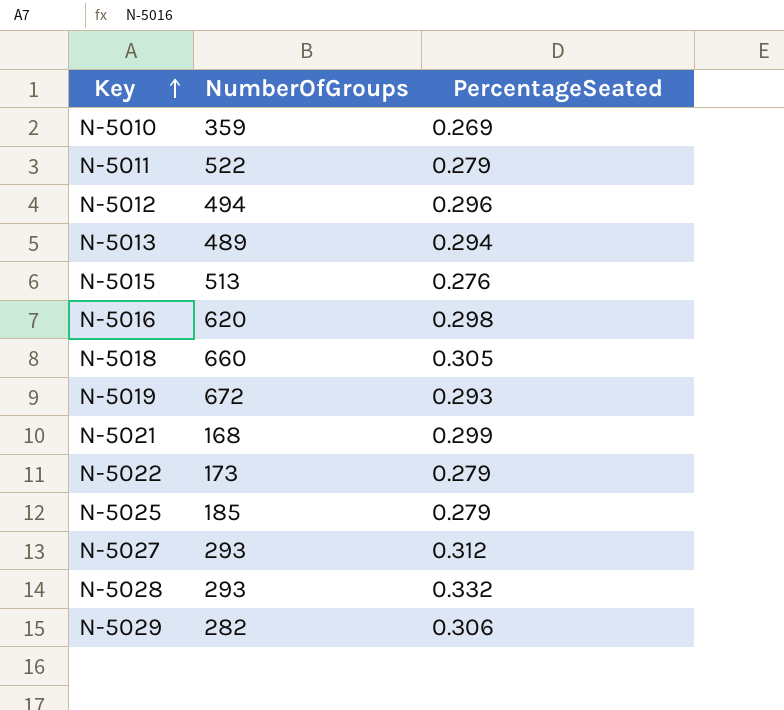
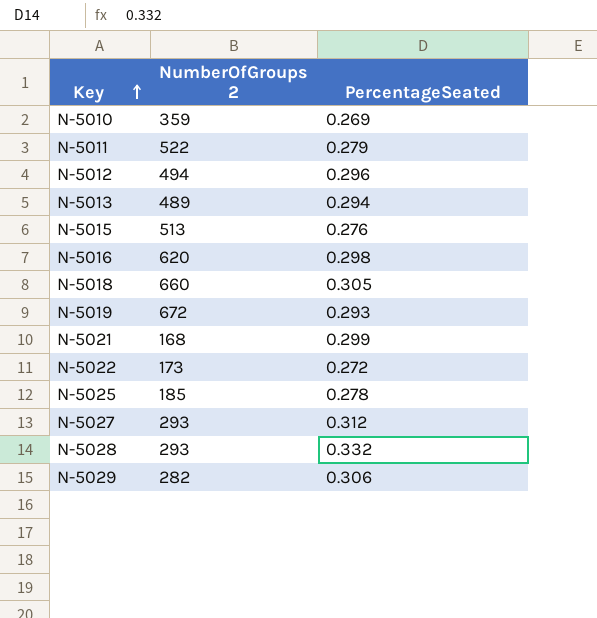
column name: NumberOfGroups -> NumberOfGroups 2
N-5022 | PercentageSeated: 0.279 -> 0.272
N-5025 | PercentageSeated: 0.279 -> 0.278

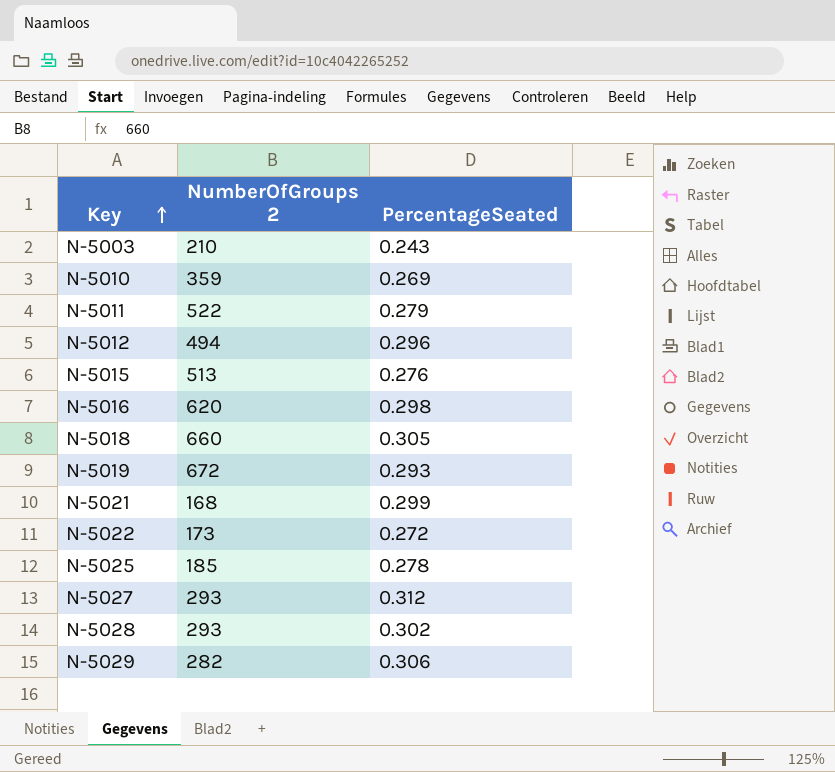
row N-5013: 489 | 0.294 -> none
row N-5003: none -> 210 | 0.243
N-5028 | PercentageSeated: 0.332 -> 0.302

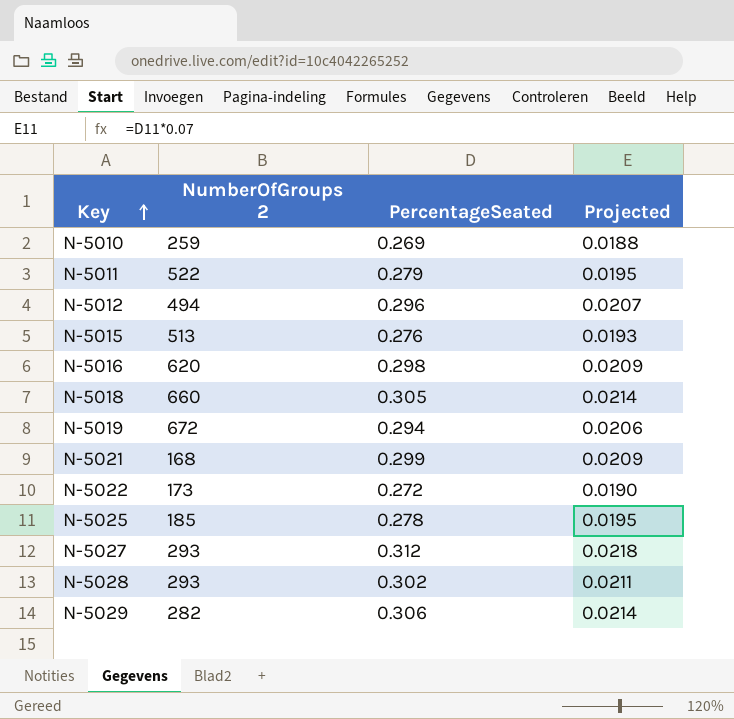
column Projected | formula: none -> [PercentageSeated] * 0.07
row N-5003: 210 | 0.243 -> none
N-5010 | NumberOfGroups 2: 359 -> 259
N-5019 | PercentageSeated: 0.293 -> 0.294

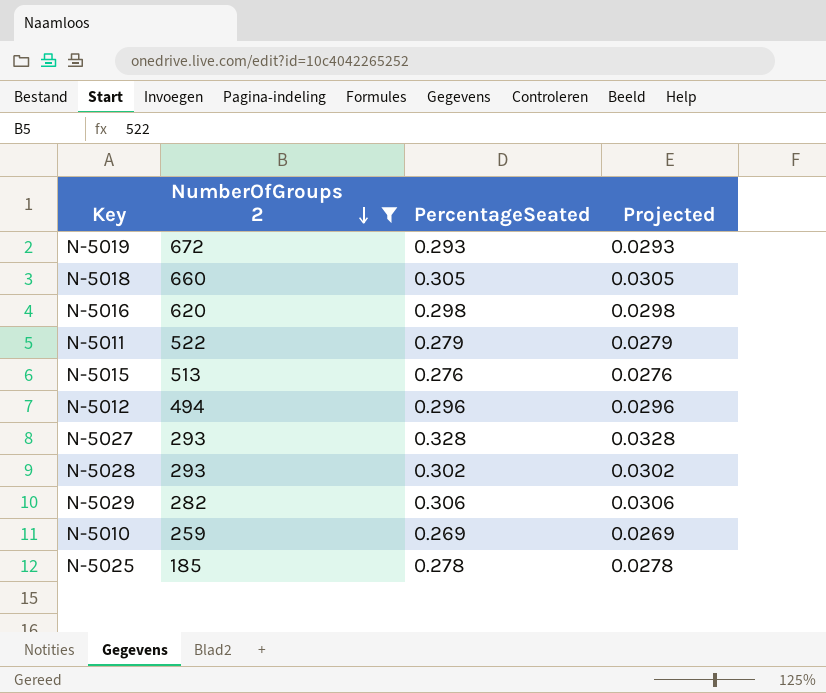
filter: none -> NumberOfGroups 2 >= 185
row order: Key ascending -> NumberOfGroups 2 descending
column Projected | formula: [PercentageSeated] * 0.07 -> [PercentageSeated] * 0.1
N-5019 | PercentageSeated: 0.294 -> 0.293
N-5027 | PercentageSeated: 0.312 -> 0.328

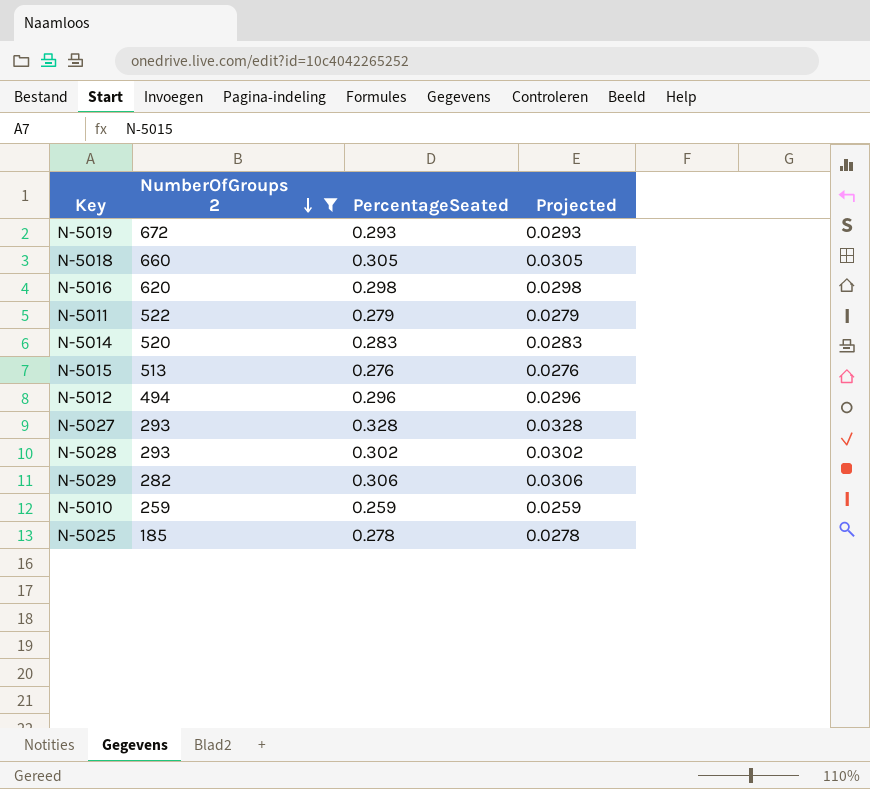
row N-5014: none -> 520 | 0.283 | 0.0283
N-5010 | PercentageSeated: 0.269 -> 0.259
N-5010 | Projected: 0.0269 -> 0.0259

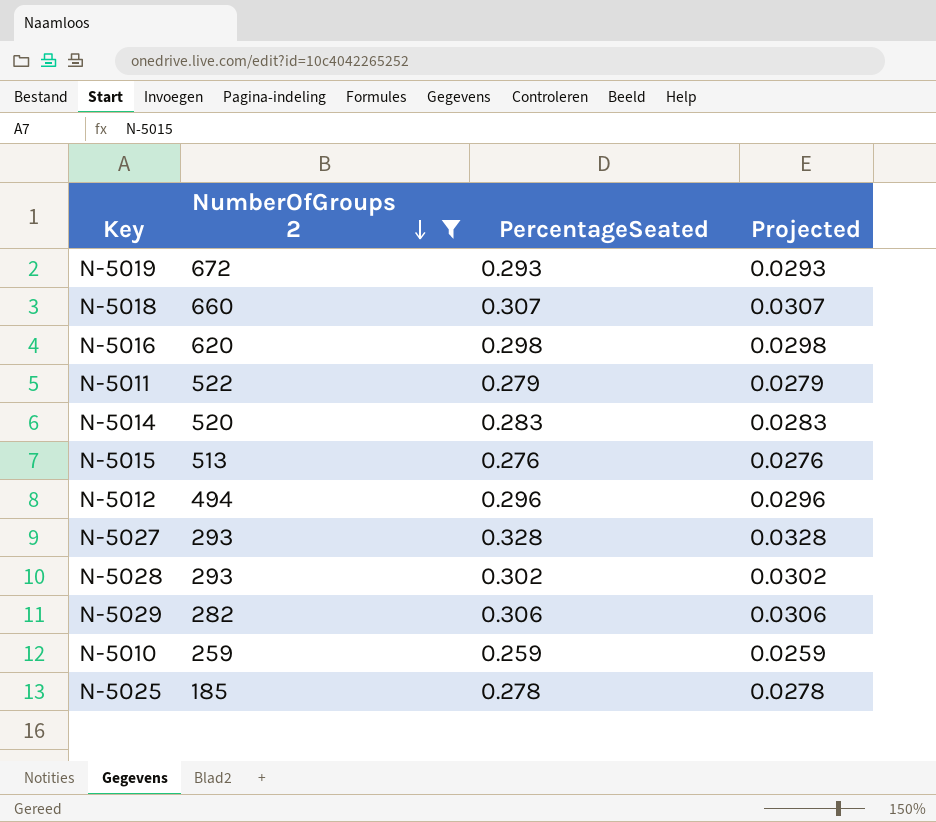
N-5018 | PercentageSeated: 0.305 -> 0.307
N-5018 | Projected: 0.0305 -> 0.0307

